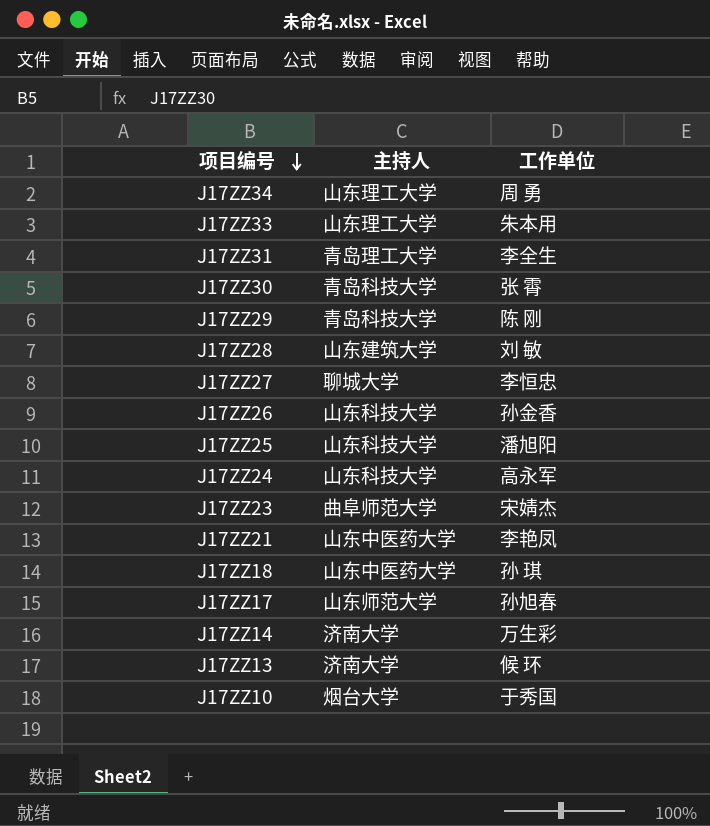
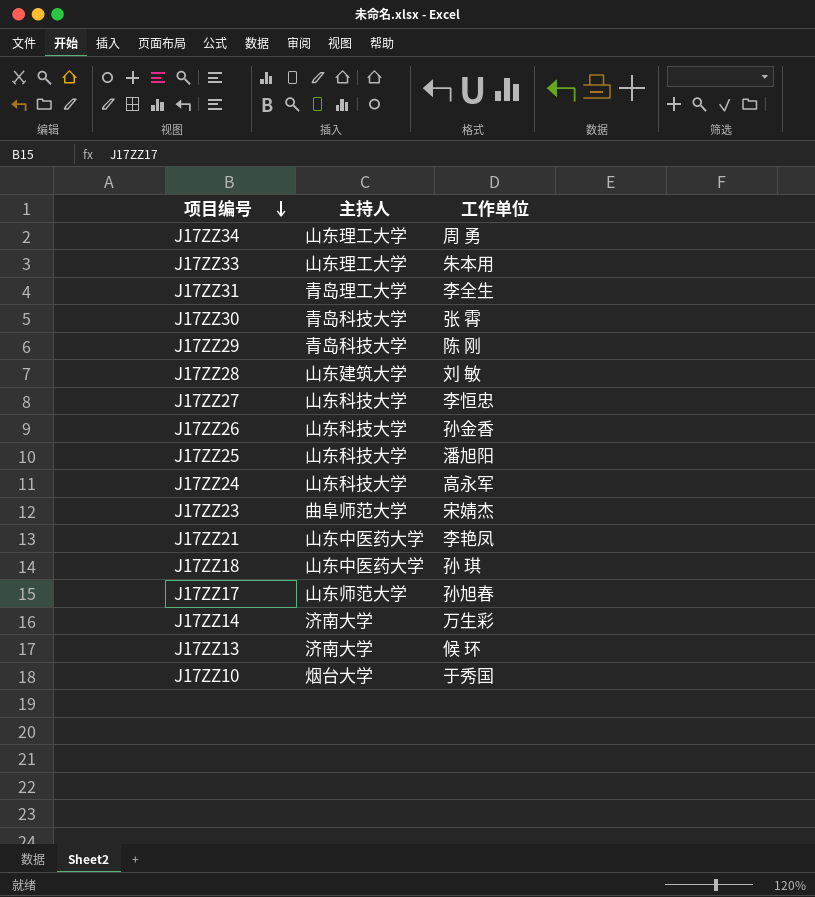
J17ZZ27 | 主持人: 聊城大学 -> 山东科技大学

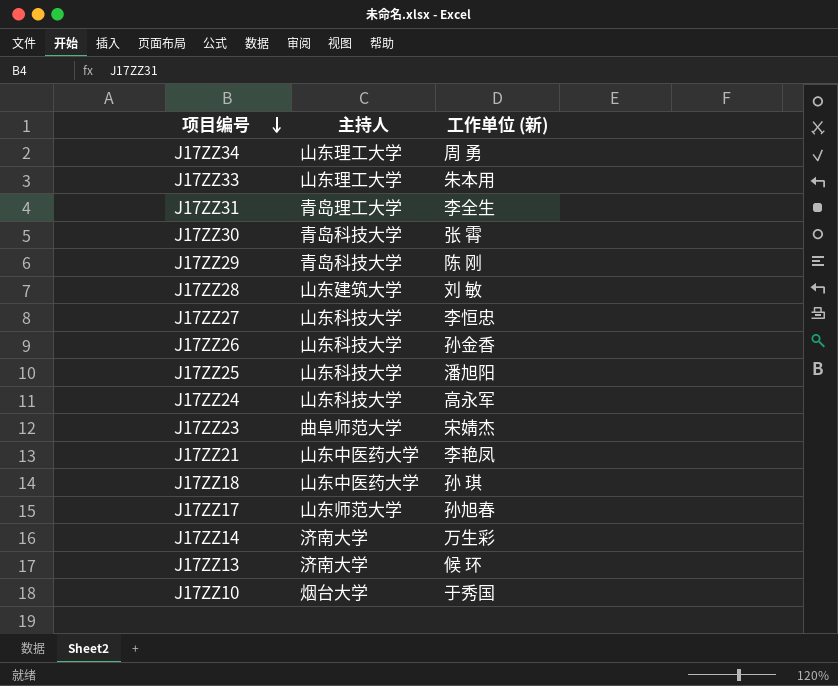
column name: 工作单位 -> 工作单位 (新)

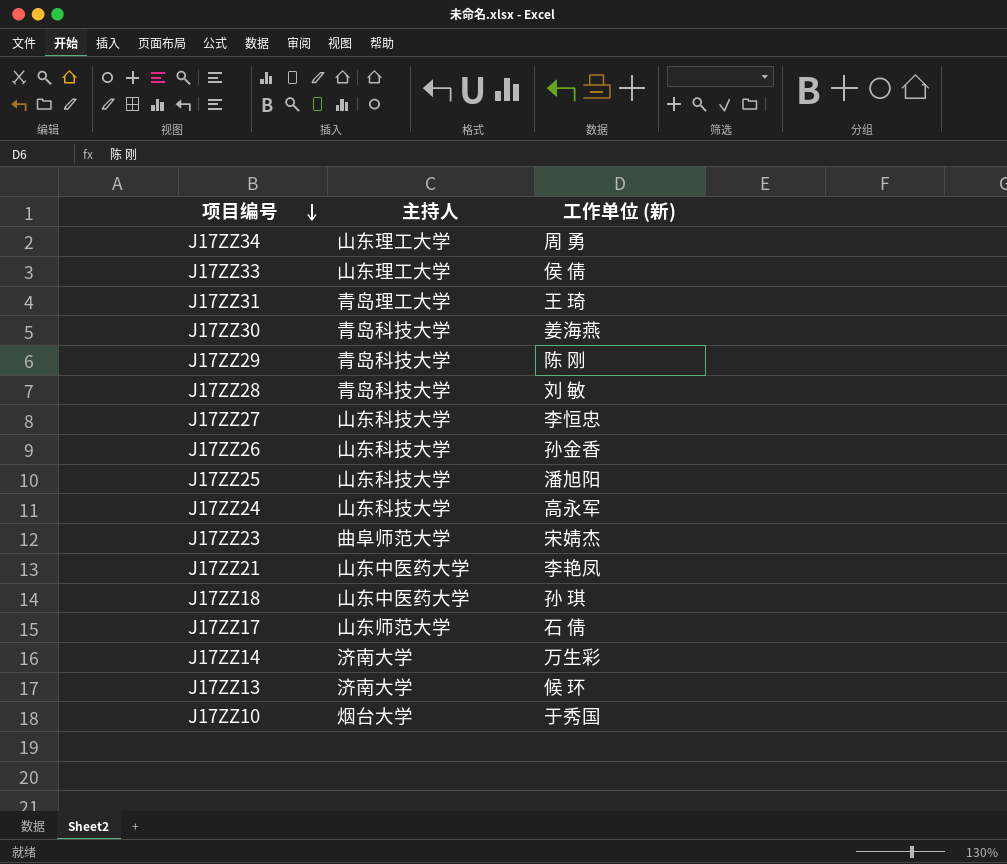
J17ZZ33 | 工作单位 (新): 朱本用 -> 侯 倩
J17ZZ31 | 工作单位 (新): 李全生 -> 王 琦
J17ZZ30 | 工作单位 (新): 张 霄 -> 姜海燕
J17ZZ28 | 主持人: 山东建筑大学 -> 青岛科技大学
J17ZZ17 | 工作单位 (新): 孙旭春 -> 石 倩

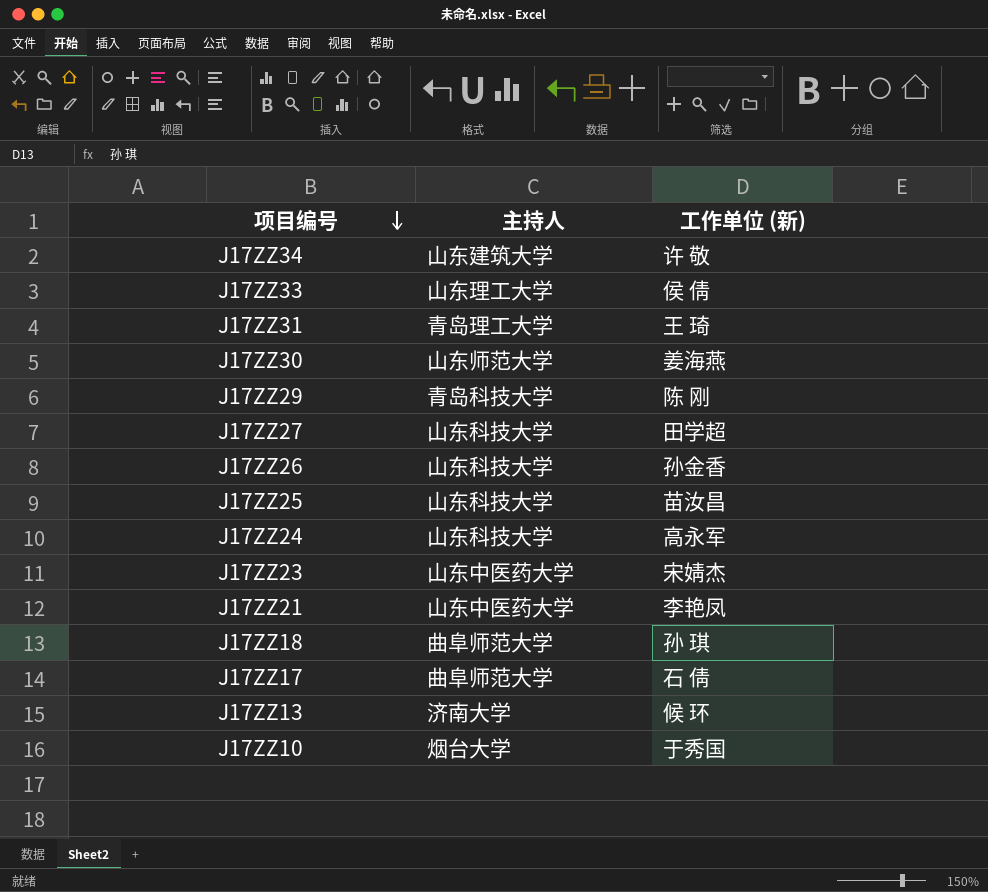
row J17ZZ28: 青岛科技大学 | 刘 敏 -> none
row J17ZZ14: 济南大学 | 万生彩 -> none
J17ZZ34 | 主持人: 山东理工大学 -> 山东建筑大学
J17ZZ34 | 工作单位 (新): 周 勇 -> 许 敬
J17ZZ30 | 主持人: 青岛科技大学 -> 山东师范大学
J17ZZ27 | 工作单位 (新): 李恒忠 -> 田学超
J17ZZ25 | 工作单位 (新): 潘旭阳 -> 苗汝昌
J17ZZ23 | 主持人: 曲阜师范大学 -> 山东中医药大学
J17ZZ18 | 主持人: 山东中医药大学 -> 曲阜师范大学
J17ZZ17 | 主持人: 山东师范大学 -> 曲阜师范大学

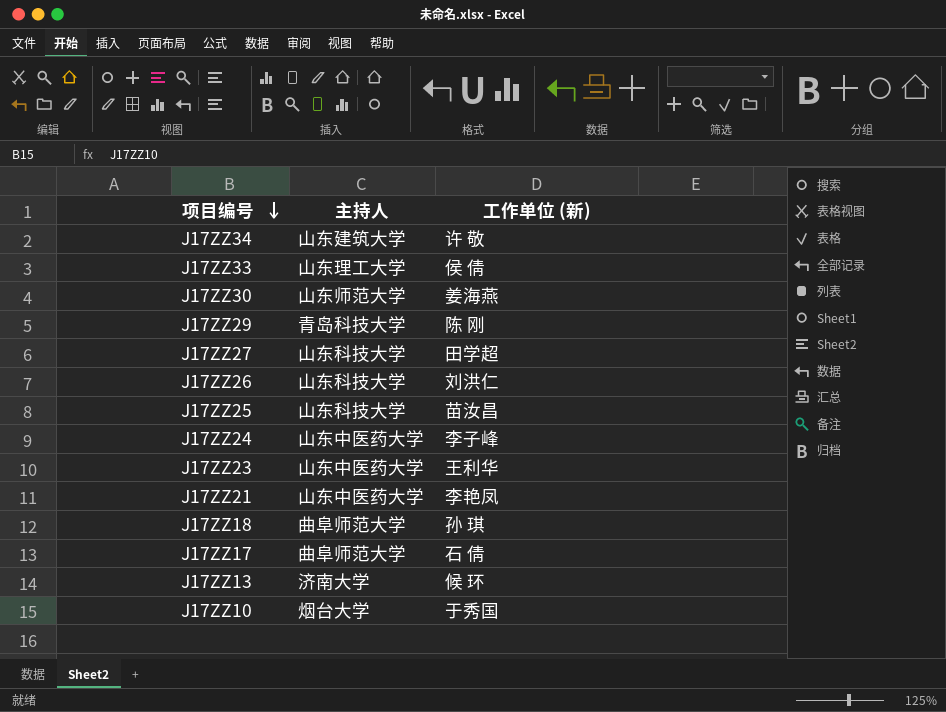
row J17ZZ31: 青岛理工大学 | 王 琦 -> none
J17ZZ26 | 工作单位 (新): 孙金香 -> 刘洪仁
J17ZZ24 | 主持人: 山东科技大学 -> 山东中医药大学
J17ZZ24 | 工作单位 (新): 高永军 -> 李子峰
J17ZZ23 | 工作单位 (新): 宋婧杰 -> 王利华

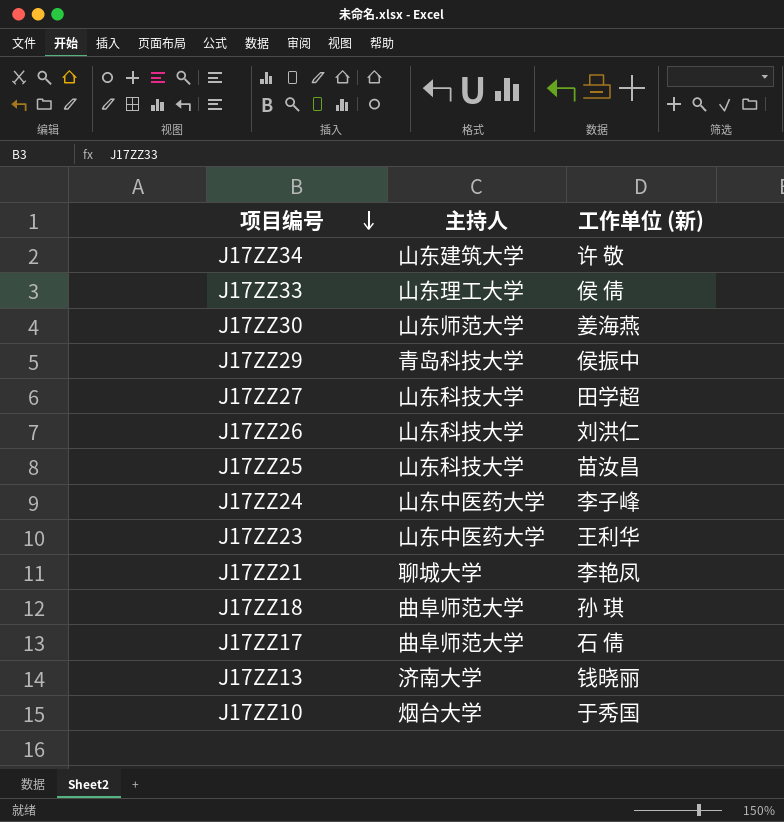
J17ZZ29 | 工作单位 (新): 陈 刚 -> 侯振中
J17ZZ21 | 主持人: 山东中医药大学 -> 聊城大学
J17ZZ13 | 工作单位 (新): 候 环 -> 钱晓丽

